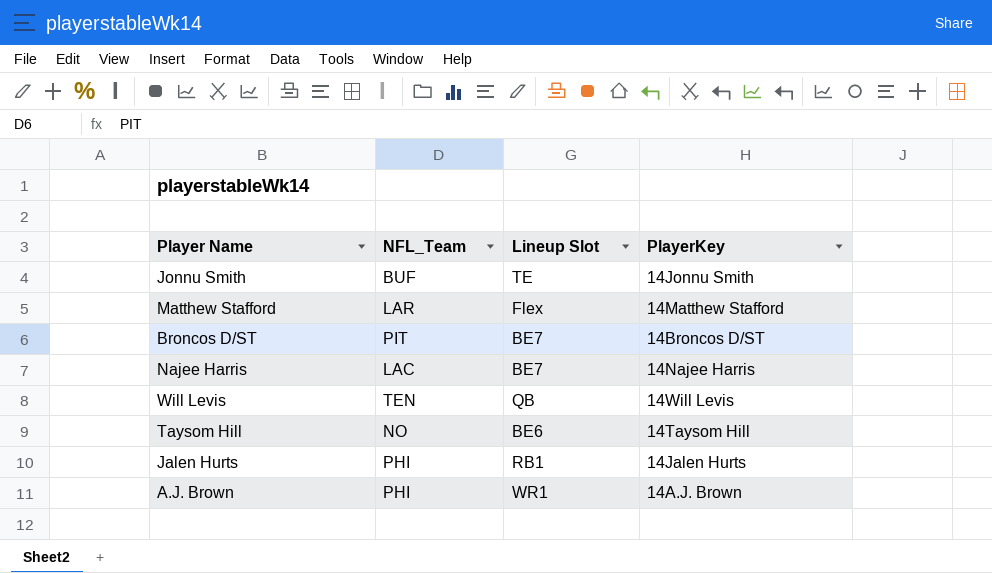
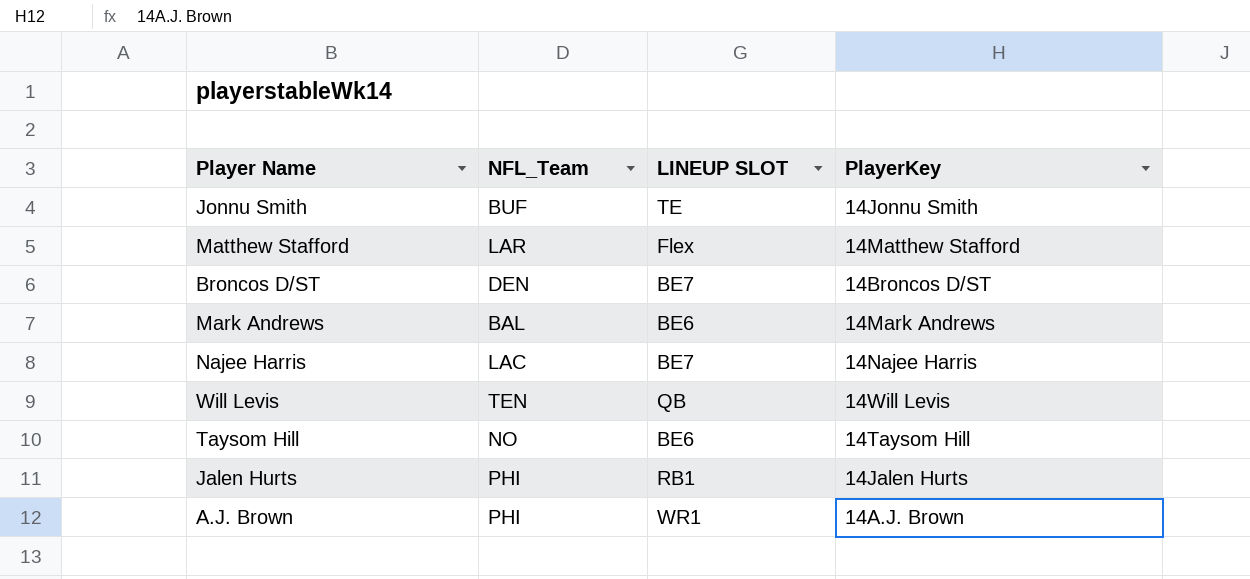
column name: Lineup Slot -> LINEUP SLOT
Broncos D/ST | NFL_Team: PIT -> DEN
row Mark Andrews: none -> BAL | BE6 | 14Mark Andrews

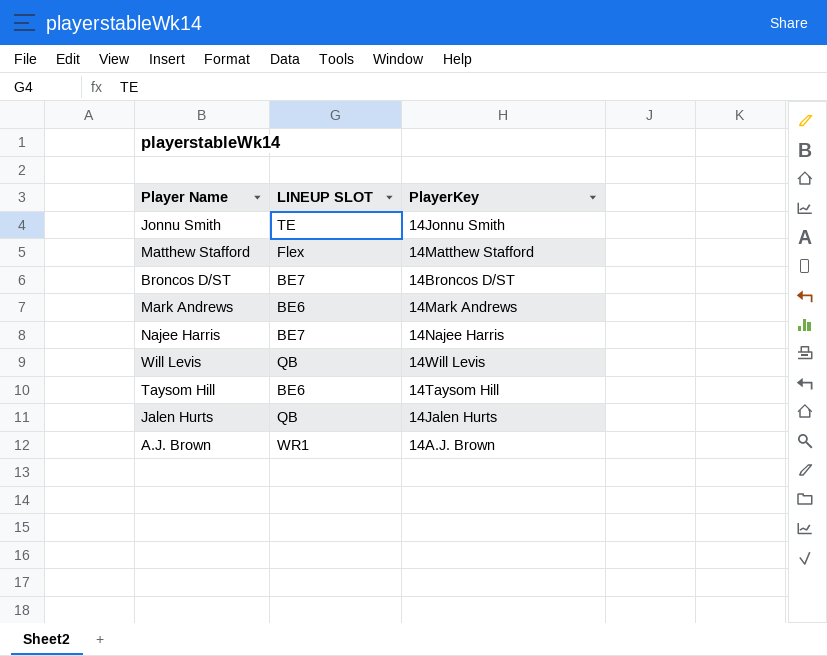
column NFL_Team | position: 2 -> none
Jalen Hurts | LINEUP SLOT: RB1 -> QB

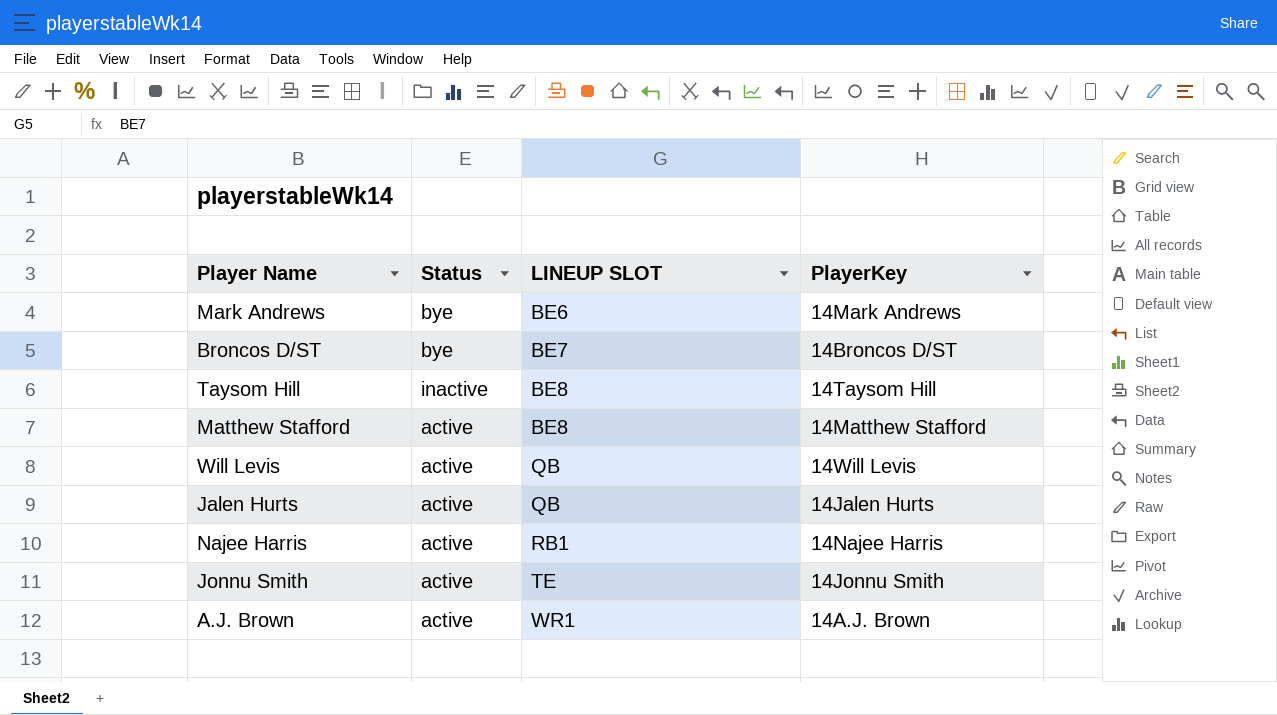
row order: none -> LINEUP SLOT ascending
column Status | position: none -> 2
Taysom Hill | LINEUP SLOT: BE6 -> BE8
Matthew Stafford | LINEUP SLOT: Flex -> BE8
Najee Harris | LINEUP SLOT: BE7 -> RB1

